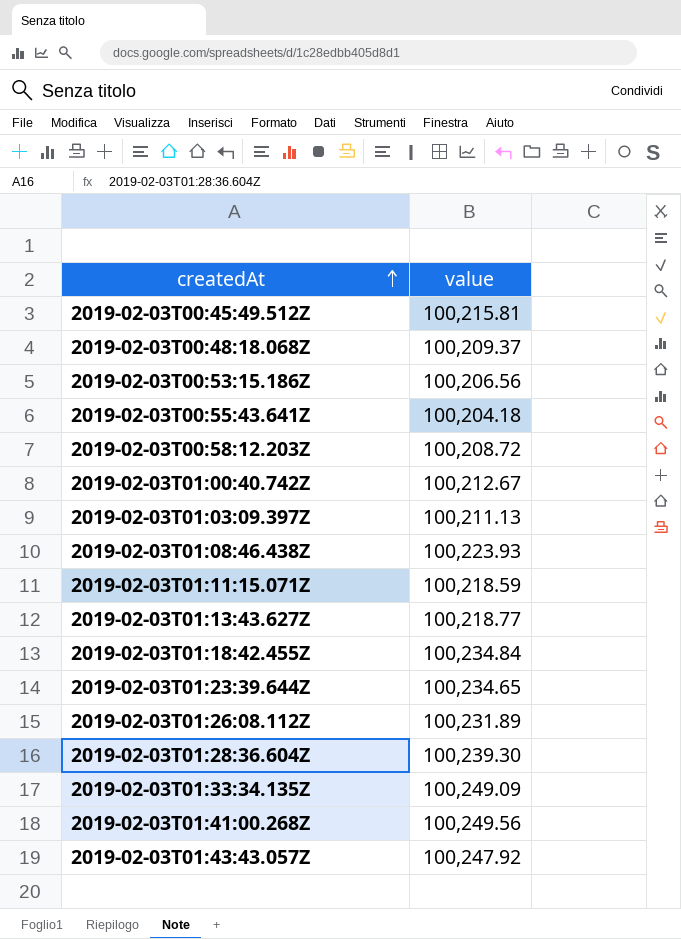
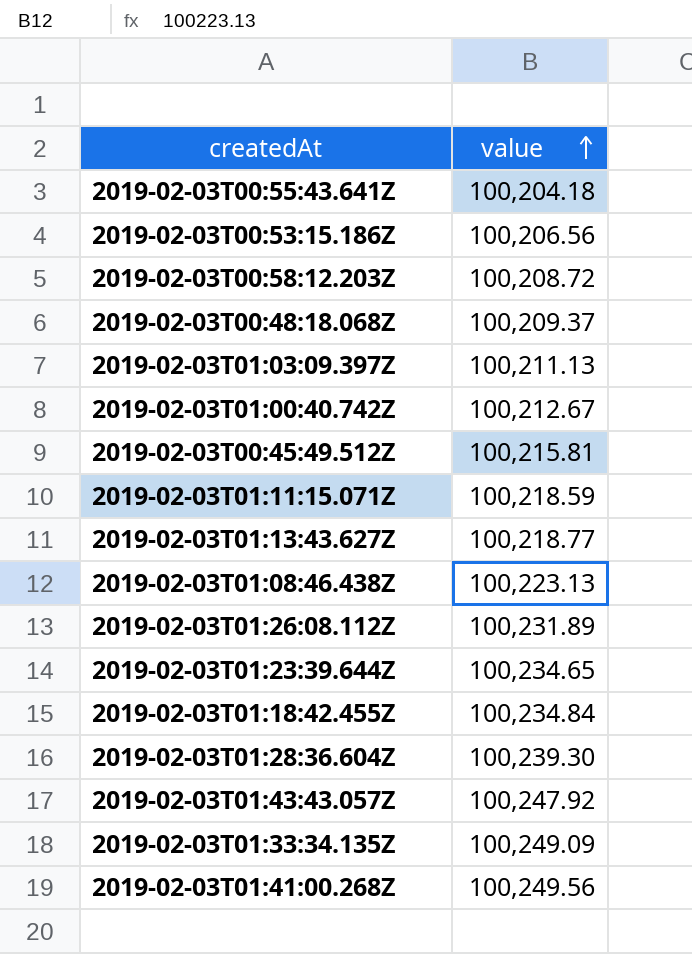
row order: createdAt ascending -> value ascending
2019-02-03T01:08:46.438Z | value: 100,223.93 -> 100,223.13

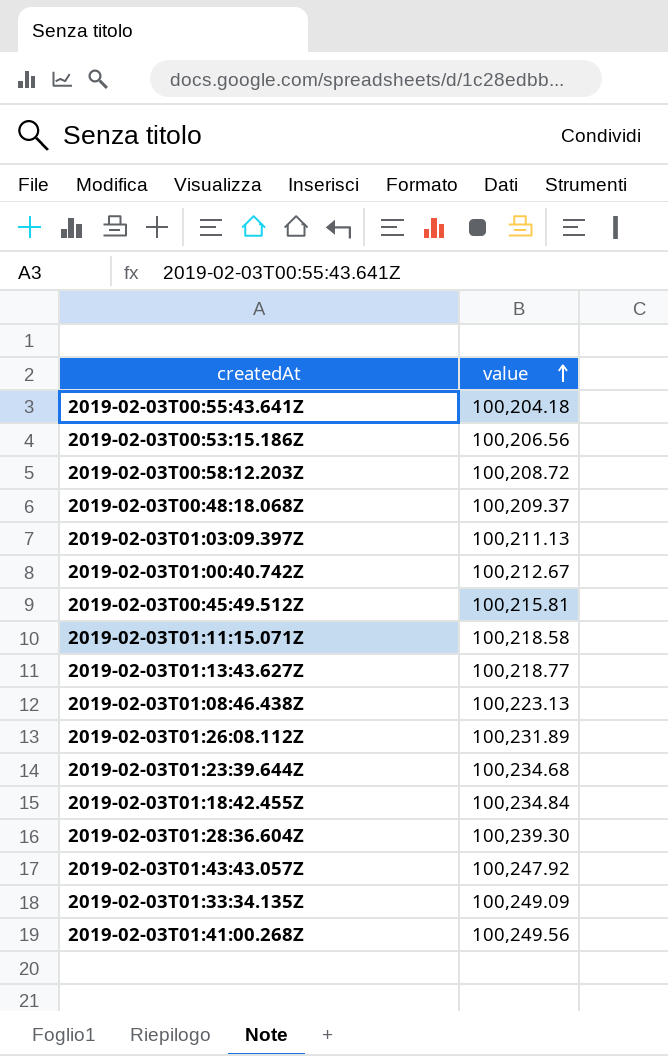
2019-02-03T01:11:15.071Z | value: 100,218.59 -> 100,218.58
2019-02-03T01:23:39.644Z | value: 100,234.65 -> 100,234.68

